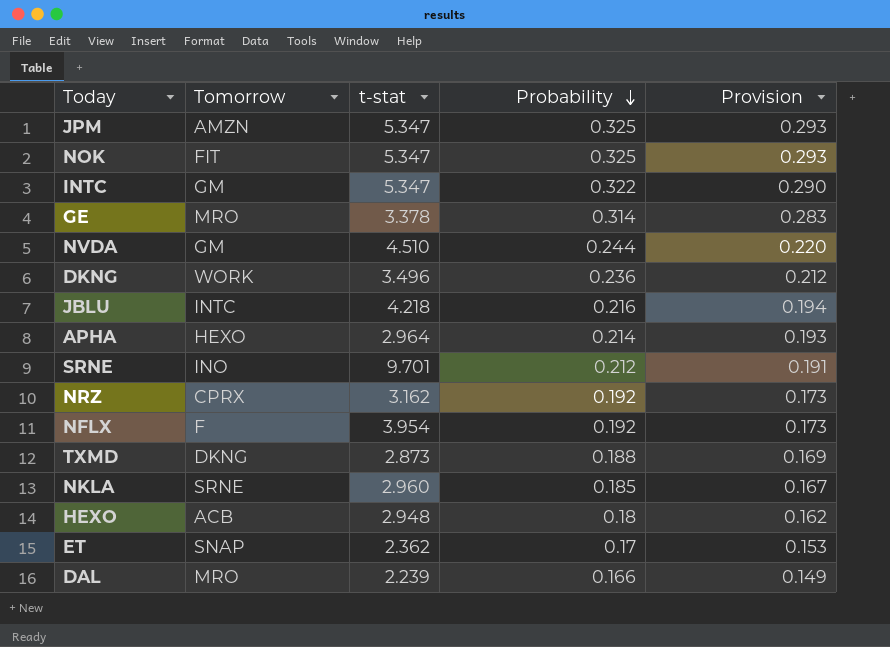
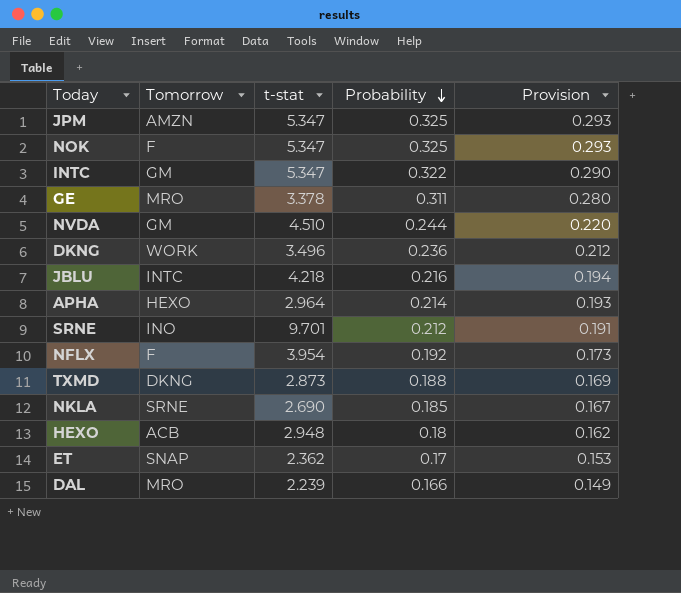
row NRZ: CPRX | 3.162 | 0.192 | 0.173 -> none
NOK | Tomorrow: FIT -> F
GE | Probability: 0.314 -> 0.311
GE | Provision: 0.283 -> 0.280
NKLA | t-stat: 2.960 -> 2.690

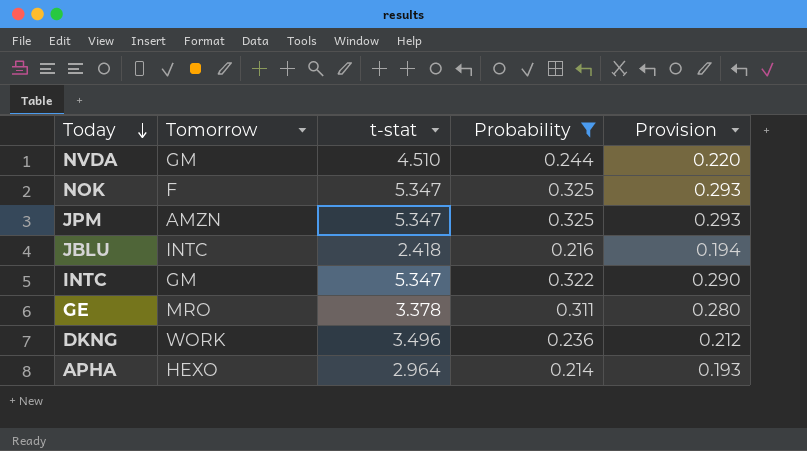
filter: none -> Probability >= 0.214
row order: Probability descending -> Today descending
JBLU | t-stat: 4.218 -> 2.418

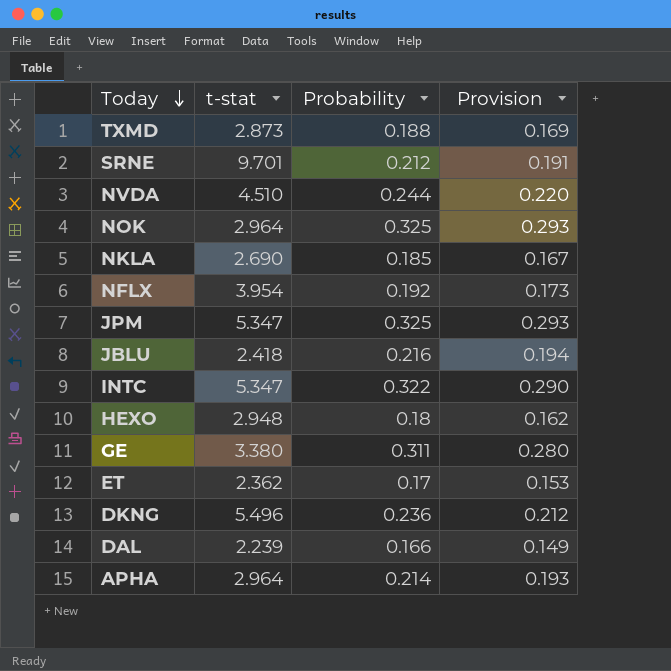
filter: Probability >= 0.214 -> none
column Tomorrow | position: 2 -> none
NOK | t-stat: 5.347 -> 2.964
GE | t-stat: 3.378 -> 3.380
DKNG | t-stat: 3.496 -> 5.496

